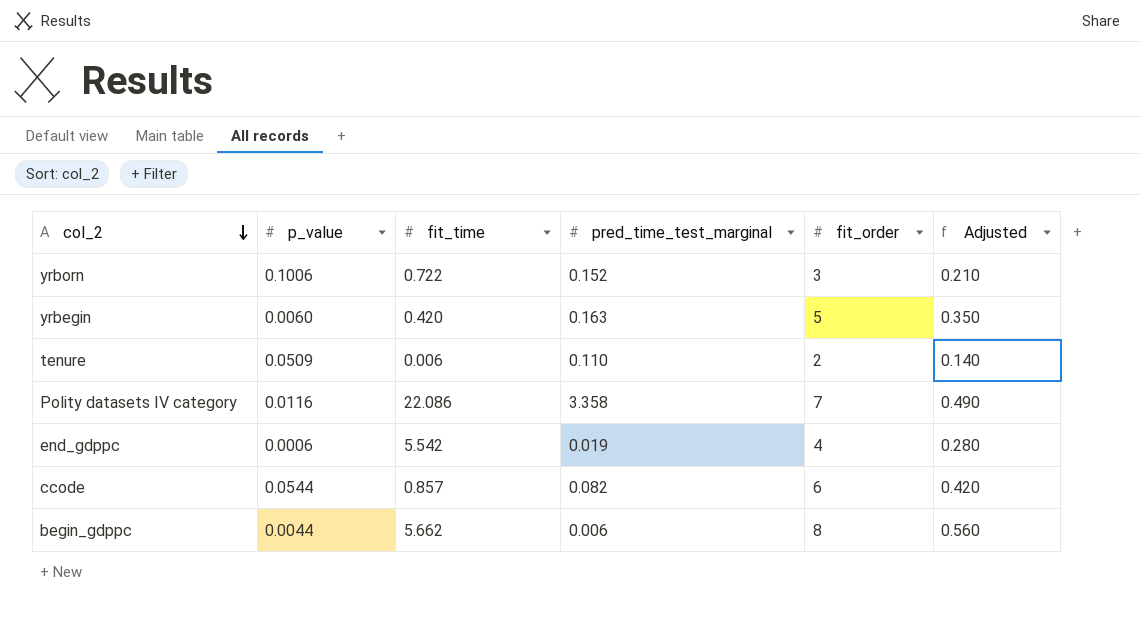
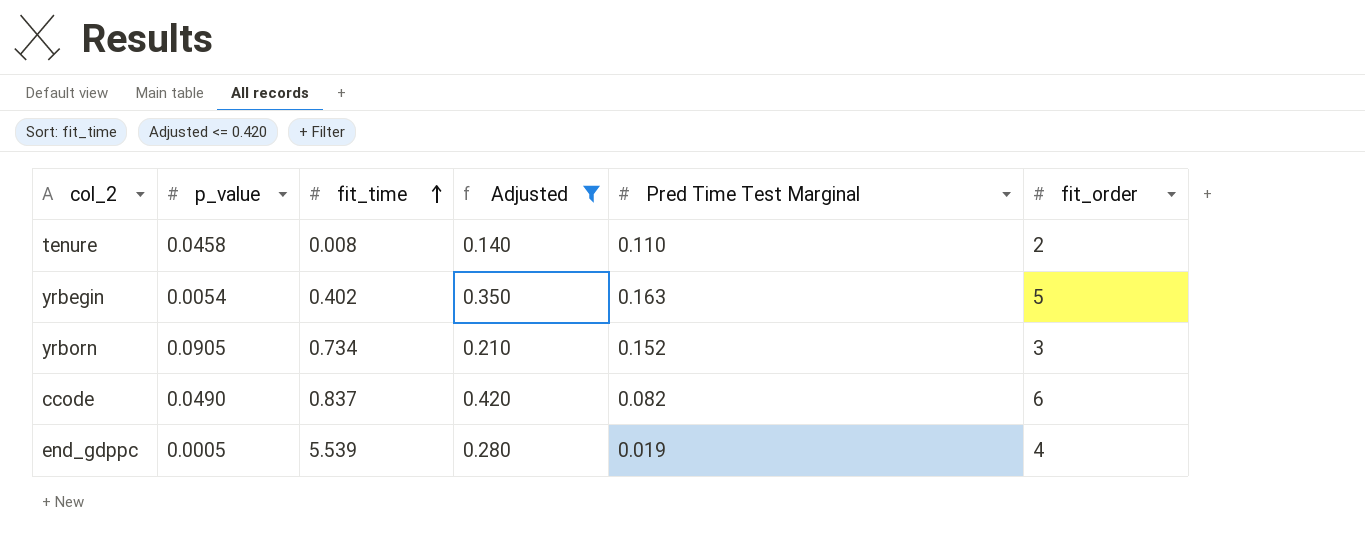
filter: none -> Adjusted <= 0.420
row order: col_2 descending -> fit_time ascending
column Adjusted | position: 6 -> 4
column name: pred_time_test_marginal -> Pred Time Test Marginal
tenure | p_value: 0.0509 -> 0.0458
tenure | fit_time: 0.006 -> 0.008
yrbegin | p_value: 0.0060 -> 0.0054
yrbegin | fit_time: 0.420 -> 0.402
yrborn | p_value: 0.1006 -> 0.0905
yrborn | fit_time: 0.722 -> 0.734
ccode | p_value: 0.0544 -> 0.0490
ccode | fit_time: 0.857 -> 0.837
end_gdppc | p_value: 0.0006 -> 0.0005
end_gdppc | fit_time: 5.542 -> 5.539

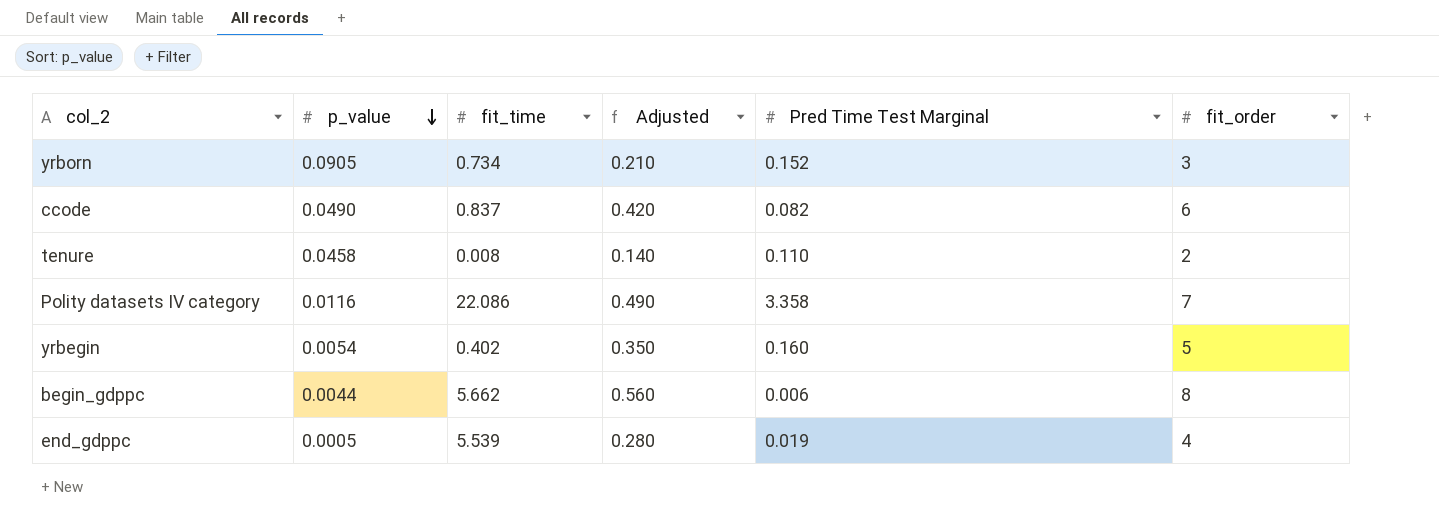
filter: Adjusted <= 0.420 -> none
row order: fit_time ascending -> p_value descending
yrbegin | Pred Time Test Marginal: 0.163 -> 0.160

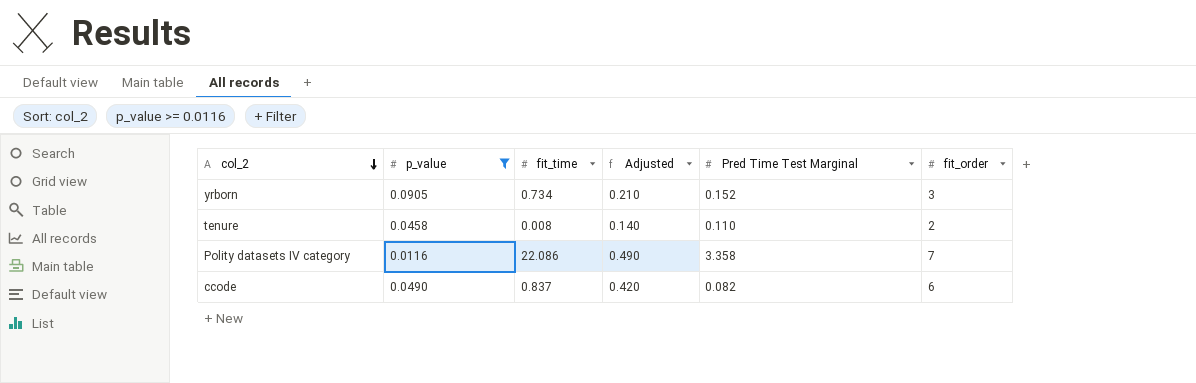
filter: none -> p_value >= 0.0116
row order: p_value descending -> col_2 descending

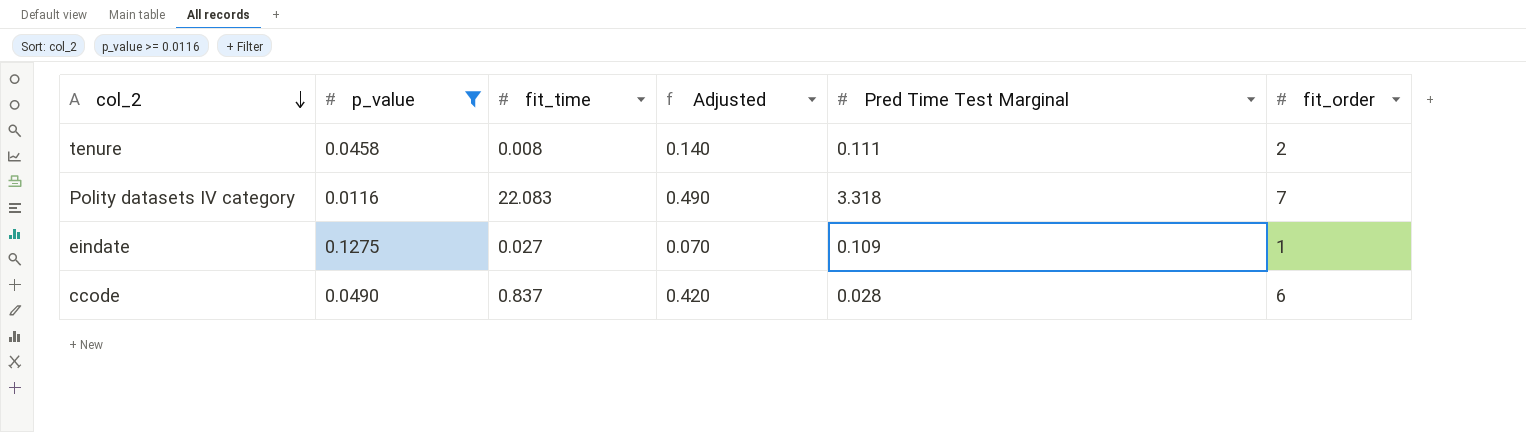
row yrborn: 0.0905 | 0.734 | 0.210 | 0.152 | 3 -> none
tenure | Pred Time Test Marginal: 0.110 -> 0.111
Polity datasets IV category | fit_time: 22.086 -> 22.083
Polity datasets IV category | Pred Time Test Marginal: 3.358 -> 3.318
row eindate: none -> 0.1275 | 0.027 | 0.070 | 0.109 | 1
ccode | Pred Time Test Marginal: 0.082 -> 0.028

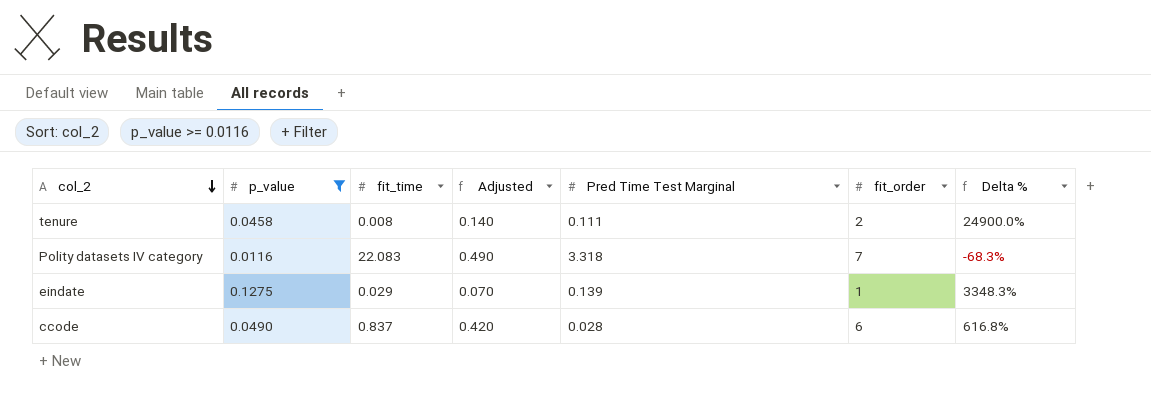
column Delta % | formula: none -> ([fit_order] - [fit_time]) / [fit_time]
eindate | fit_time: 0.027 -> 0.029
eindate | Pred Time Test Marginal: 0.109 -> 0.139

